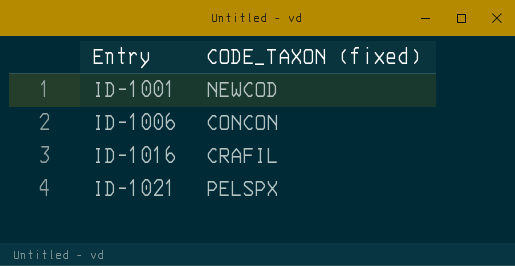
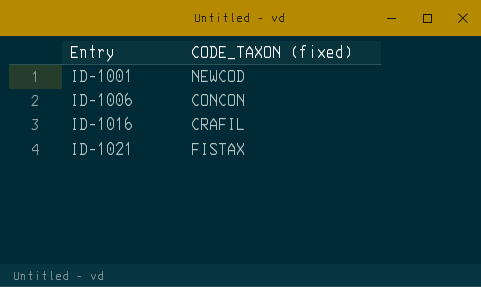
ID-1021 | CODE_TAXON (fixed): PELSPX -> FISTAX

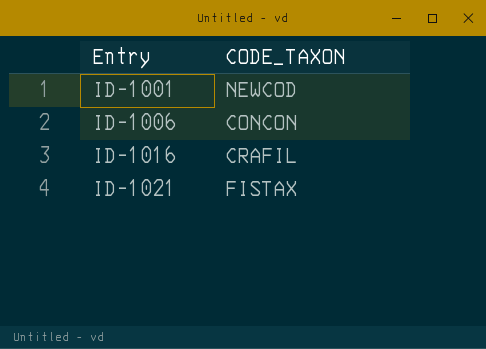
column name: CODE_TAXON (fixed) -> CODE_TAXON

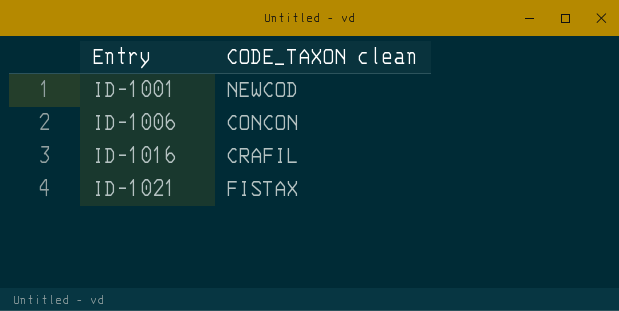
column name: CODE_TAXON -> CODE_TAXON clean

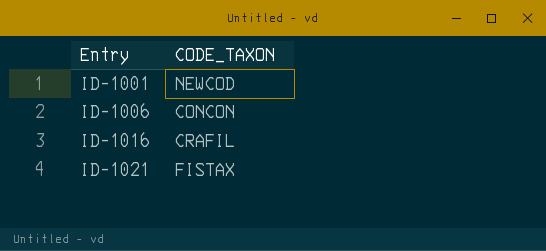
column name: CODE_TAXON clean -> CODE_TAXON

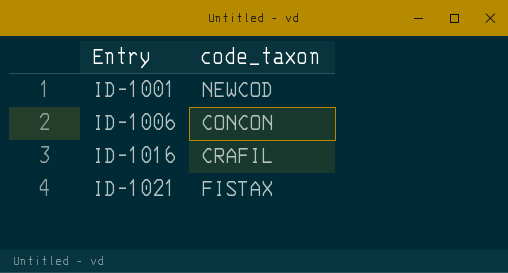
column name: CODE_TAXON -> code_taxon

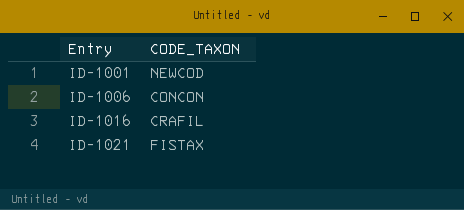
column name: code_taxon -> CODE_TAXON

